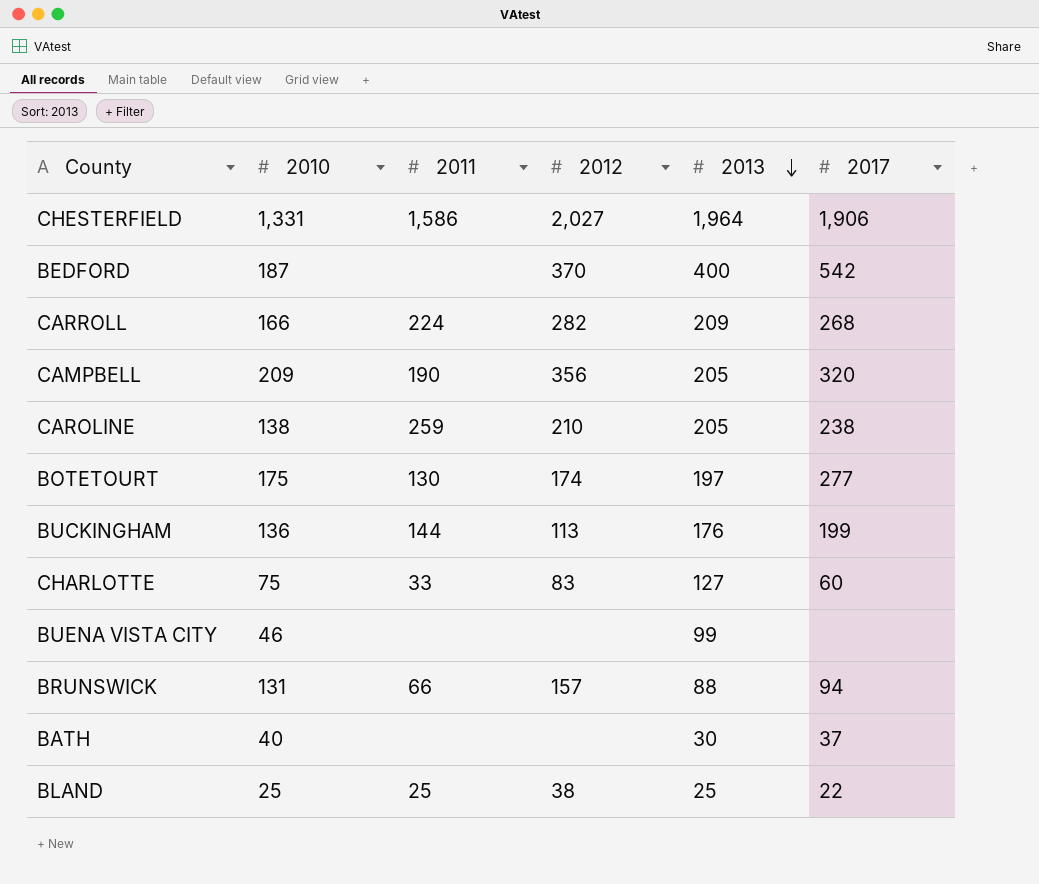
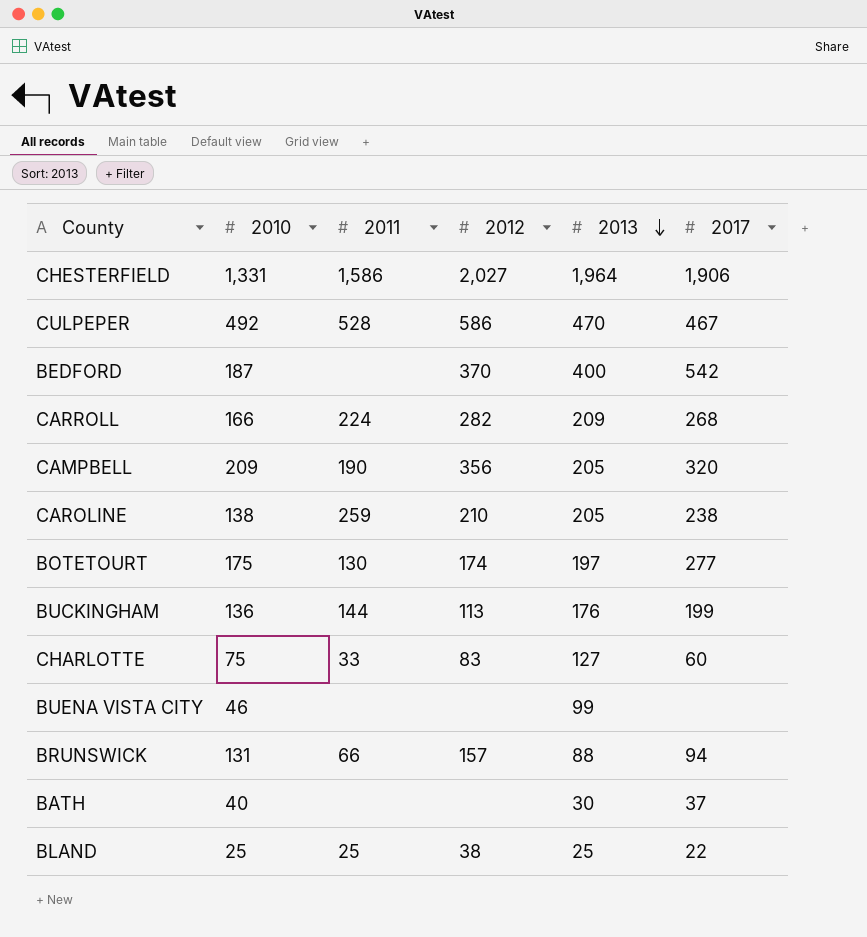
row CULPEPER: none -> 492 | 528 | 586 | 470 | 467

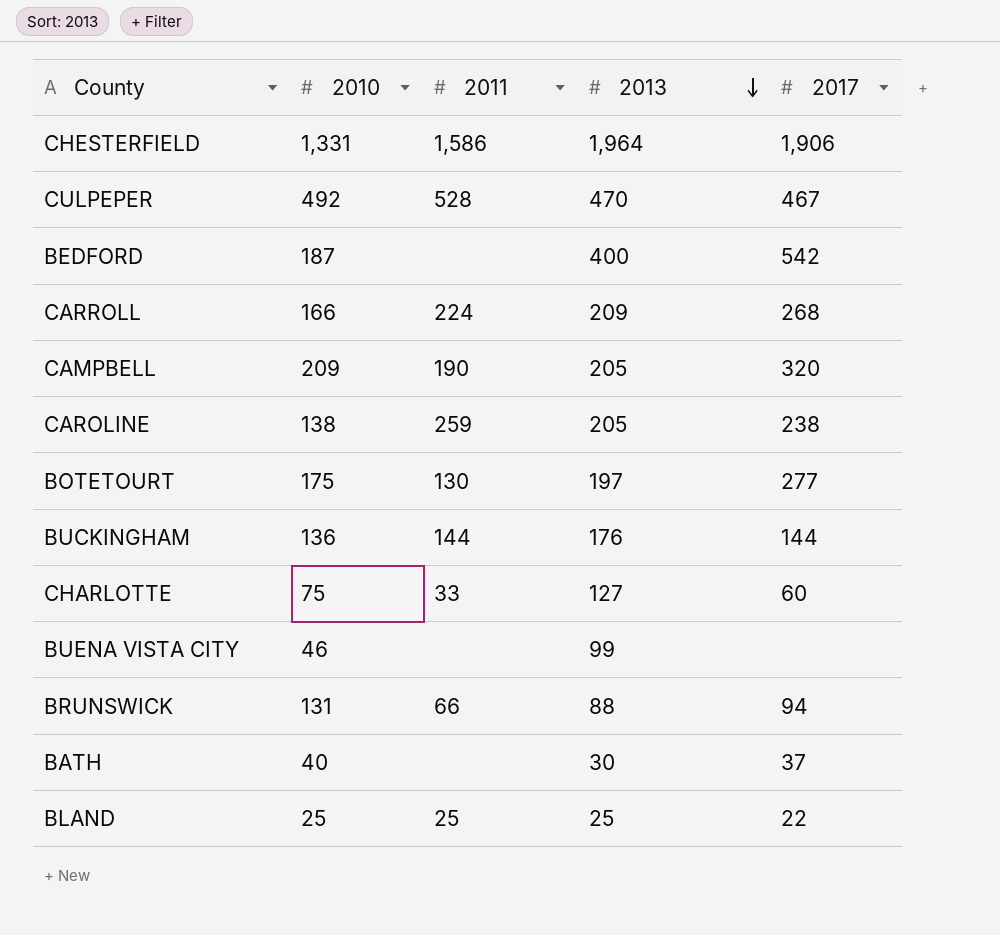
column 2012 | position: 4 -> none
BUCKINGHAM | 2017: 199 -> 144

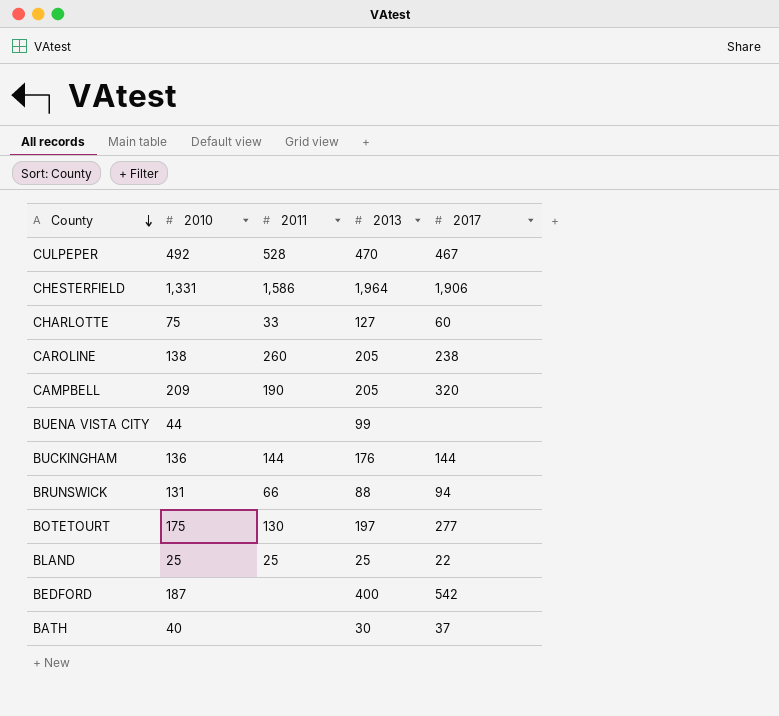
row order: 2013 descending -> County descending
row CARROLL: 166 | 224 | 209 | 268 -> none
CAROLINE | 2011: 259 -> 260
BUENA VISTA CITY | 2010: 46 -> 44

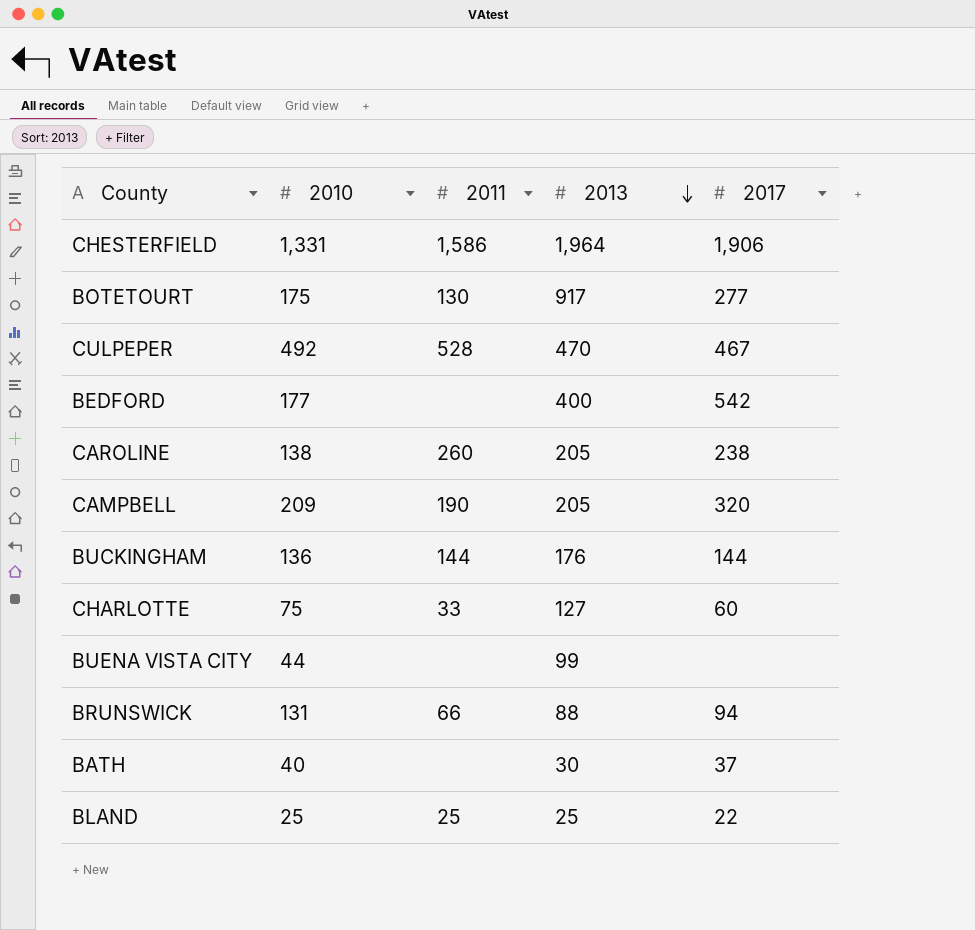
row order: County descending -> 2013 descending
BOTETOURT | 2013: 197 -> 917
BEDFORD | 2010: 187 -> 177

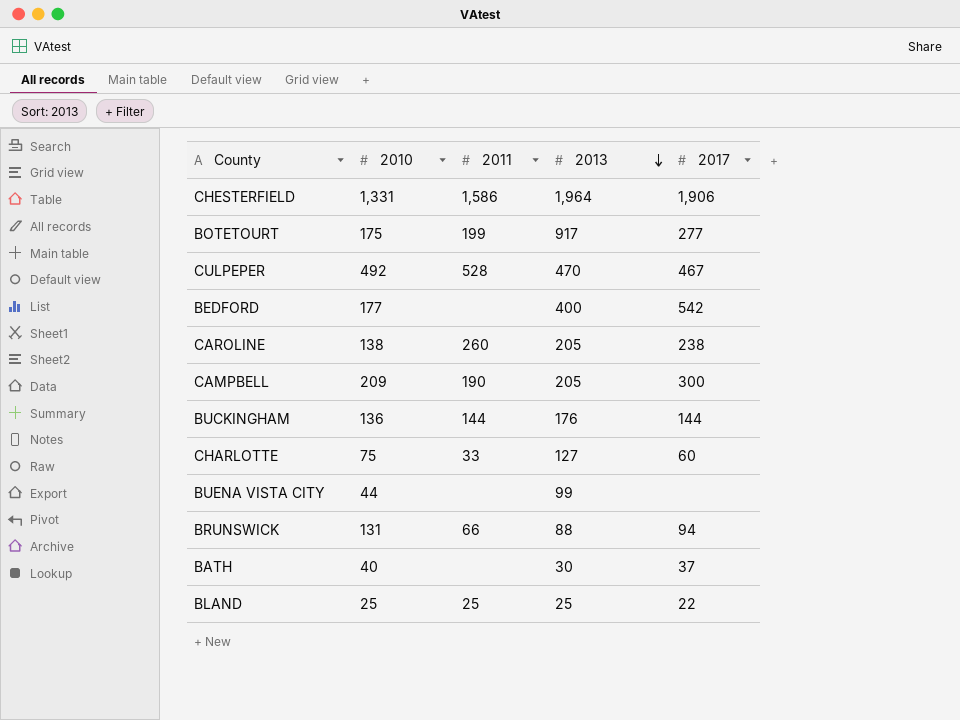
BOTETOURT | 2011: 130 -> 199
CAMPBELL | 2017: 320 -> 300

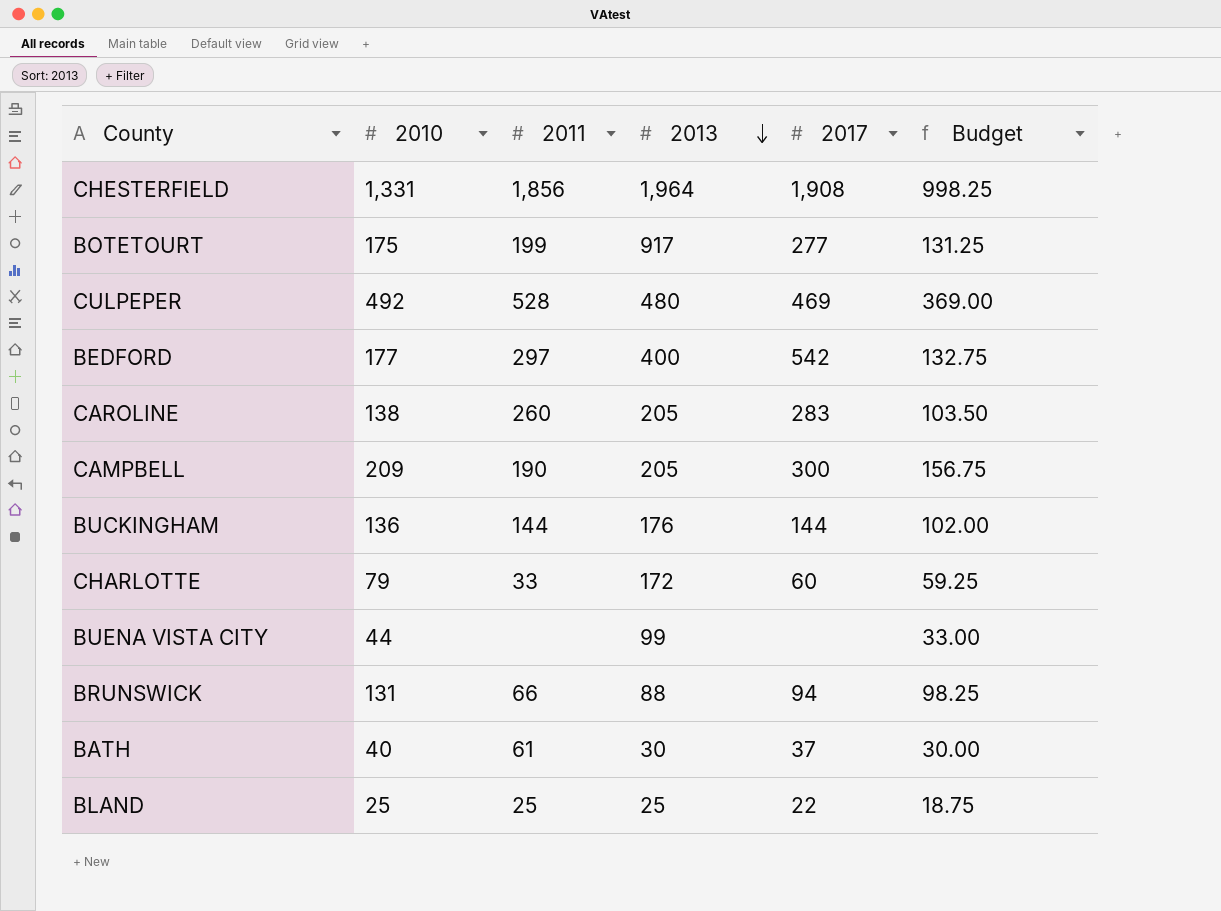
column Budget | formula: none -> [2010] * 0.75
CHESTERFIELD | 2011: 1,586 -> 1,856
CHESTERFIELD | 2017: 1,906 -> 1,908
CULPEPER | 2013: 470 -> 480
CULPEPER | 2017: 467 -> 469
BEDFORD | 2011: none -> 297
CAROLINE | 2017: 238 -> 283
CHARLOTTE | 2010: 75 -> 79
CHARLOTTE | 2013: 127 -> 172
BATH | 2011: none -> 61

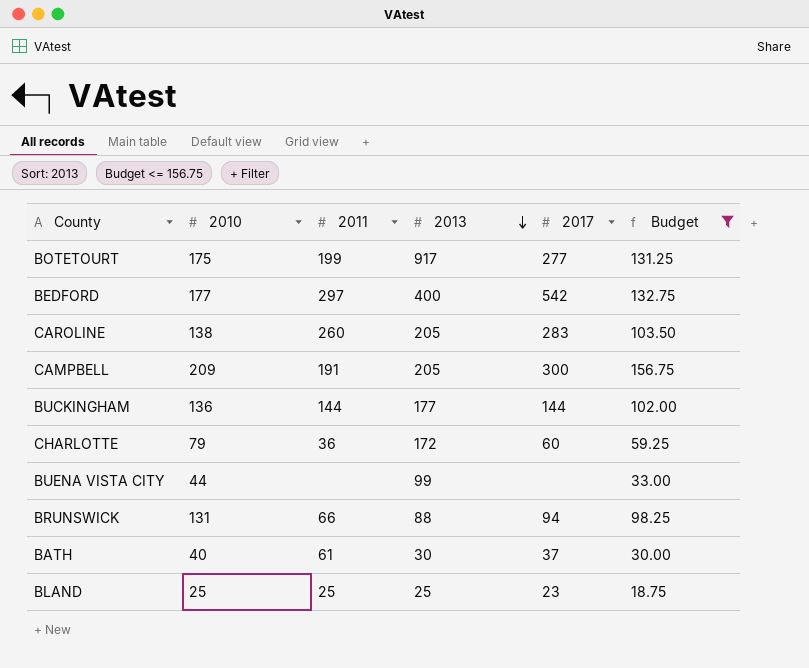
filter: none -> Budget <= 156.75
CAMPBELL | 2011: 190 -> 191
BUCKINGHAM | 2013: 176 -> 177
CHARLOTTE | 2011: 33 -> 36
BLAND | 2017: 22 -> 23

